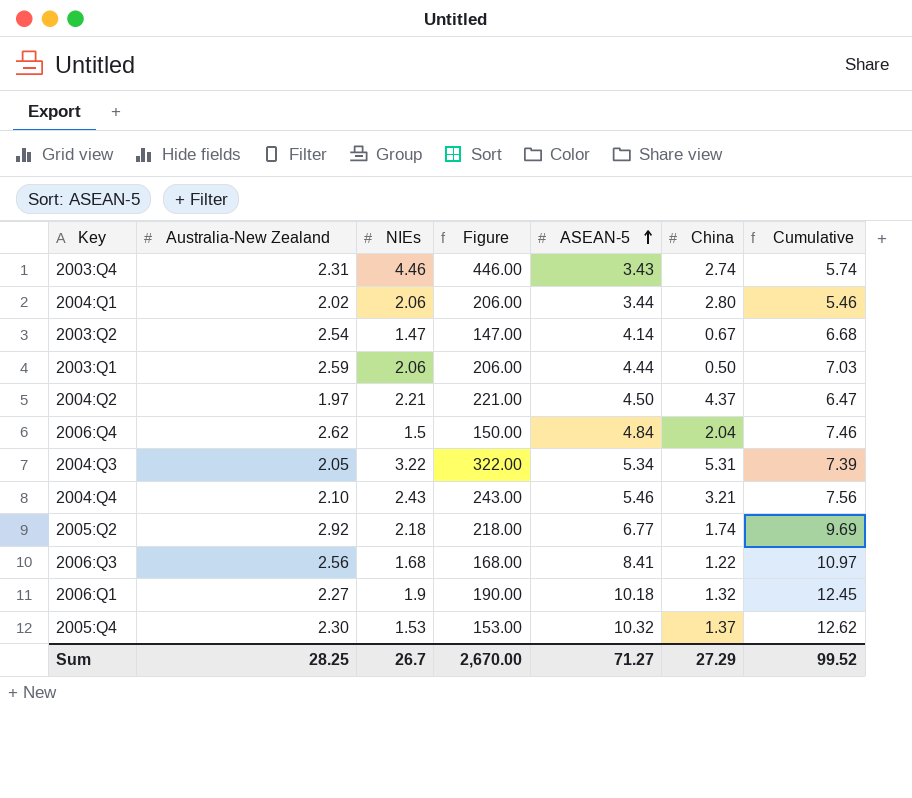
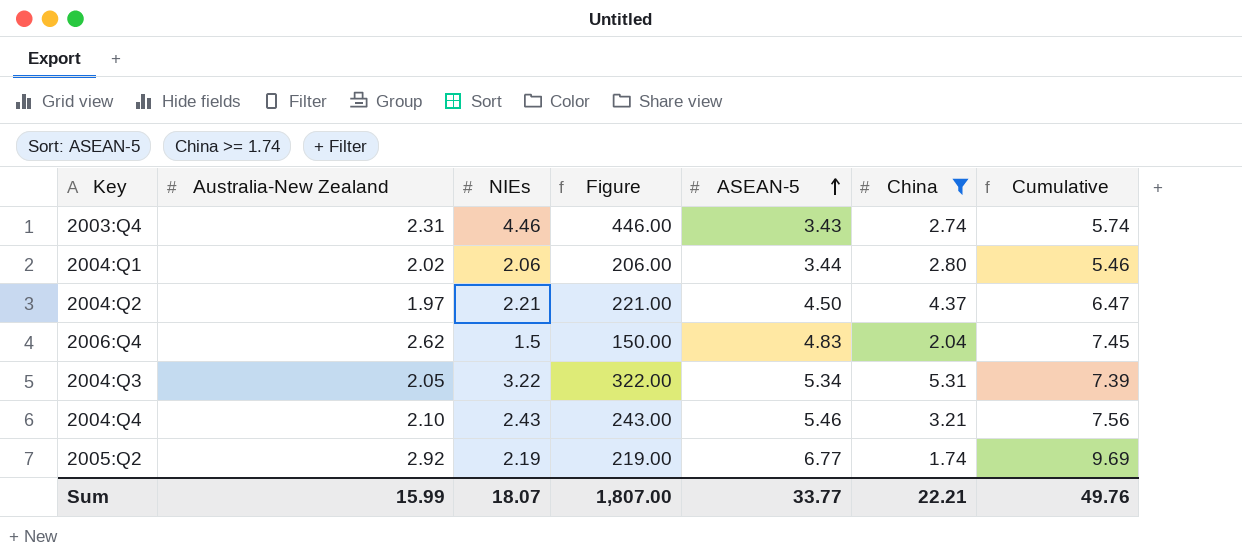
filter: none -> China >= 1.74
2006:Q4 | ASEAN-5: 4.84 -> 4.83
2006:Q4 | Cumulative: 7.46 -> 7.45
2005:Q2 | NIEs: 2.18 -> 2.19
2005:Q2 | Figure: 218.00 -> 219.00
Sum | Australia-New Zealand: 28.25 -> 15.99
Sum | NIEs: 26.7 -> 18.07
Sum | Figure: 2,670.00 -> 1,807.00
Sum | ASEAN-5: 71.27 -> 33.77
Sum | China: 27.29 -> 22.21
Sum | Cumulative: 99.52 -> 49.76

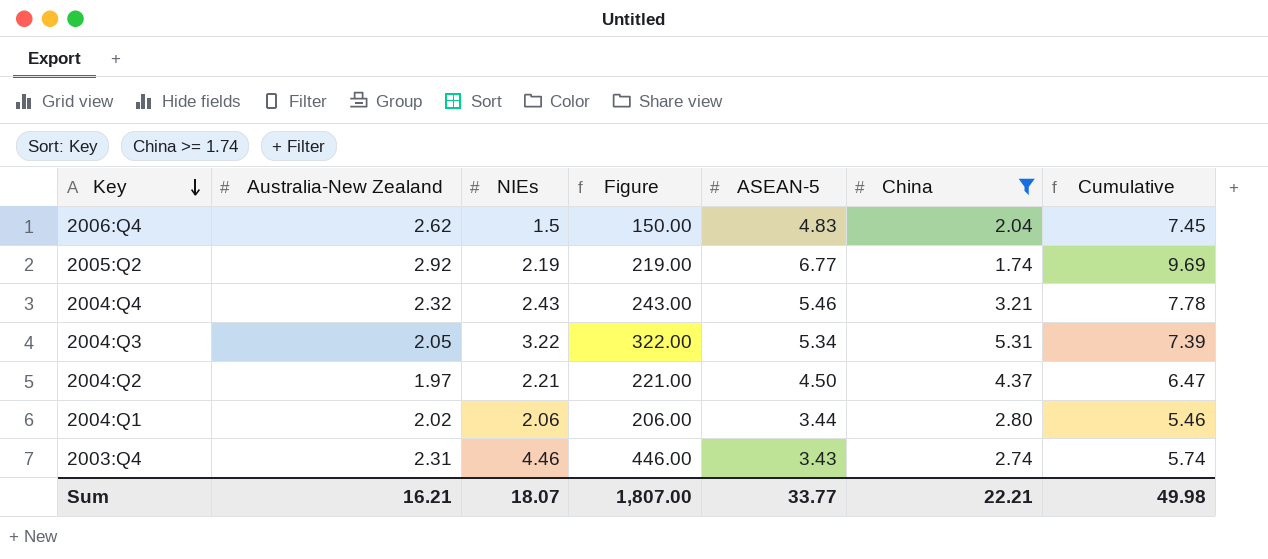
row order: ASEAN-5 ascending -> Key descending
2004:Q4 | Australia-New Zealand: 2.10 -> 2.32
2004:Q4 | Cumulative: 7.56 -> 7.78
Sum | Australia-New Zealand: 15.99 -> 16.21
Sum | Cumulative: 49.76 -> 49.98

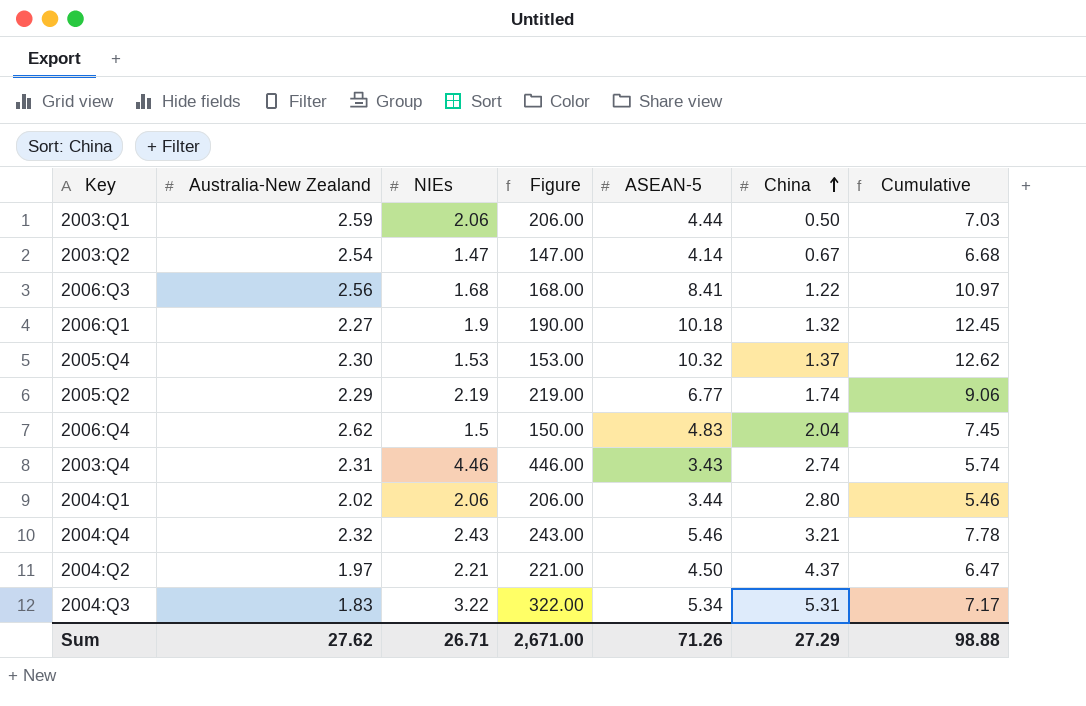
filter: China >= 1.74 -> none
row order: Key descending -> China ascending
2005:Q2 | Australia-New Zealand: 2.92 -> 2.29
2005:Q2 | Cumulative: 9.69 -> 9.06
2004:Q3 | Australia-New Zealand: 2.05 -> 1.83
2004:Q3 | Cumulative: 7.39 -> 7.17
Sum | Australia-New Zealand: 16.21 -> 27.62
Sum | NIEs: 18.07 -> 26.71
Sum | Figure: 1,807.00 -> 2,671.00
Sum | ASEAN-5: 33.77 -> 71.26
Sum | China: 22.21 -> 27.29
Sum | Cumulative: 49.98 -> 98.88

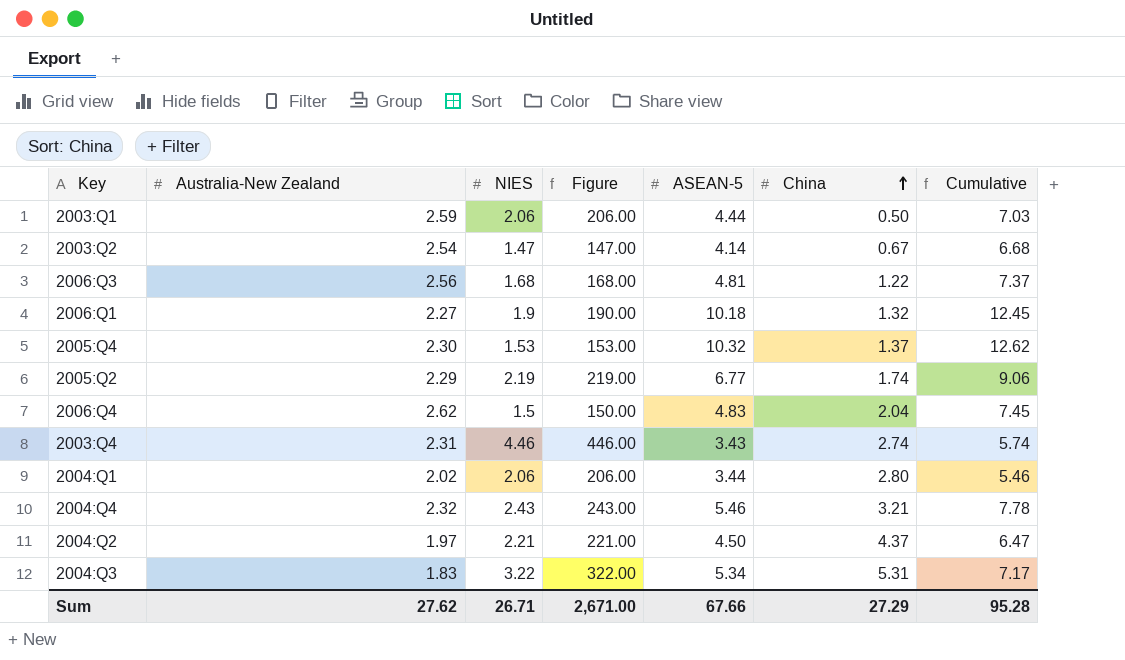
column name: NIEs -> NIES
2006:Q3 | ASEAN-5: 8.41 -> 4.81
2006:Q3 | Cumulative: 10.97 -> 7.37
Sum | ASEAN-5: 71.26 -> 67.66
Sum | Cumulative: 98.88 -> 95.28

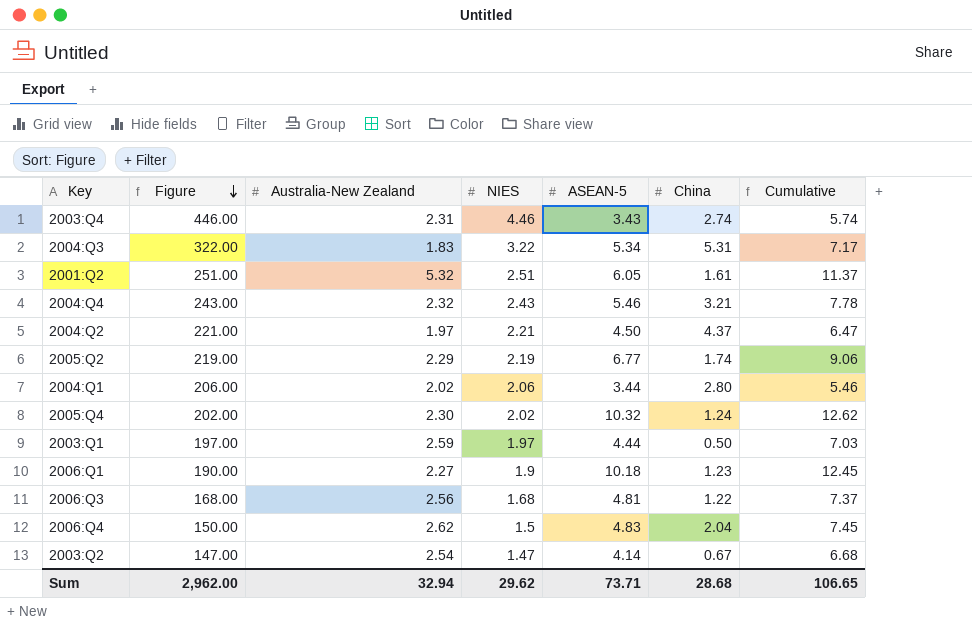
row order: China ascending -> Figure descending
column Figure | position: 4 -> 2
row 2001:Q2: none -> 251.00 | 5.32 | 2.51 | 6.05 | 1.61 | 11.37
2005:Q4 | Figure: 153.00 -> 202.00
2005:Q4 | NIES: 1.53 -> 2.02
2005:Q4 | China: 1.37 -> 1.24
2003:Q1 | Figure: 206.00 -> 197.00
2003:Q1 | NIES: 2.06 -> 1.97
2006:Q1 | China: 1.32 -> 1.23
Sum | Figure: 2,671.00 -> 2,962.00
Sum | Australia-New Zealand: 27.62 -> 32.94
Sum | NIES: 26.71 -> 29.62
Sum | ASEAN-5: 67.66 -> 73.71
Sum | China: 27.29 -> 28.68
Sum | Cumulative: 95.28 -> 106.65

